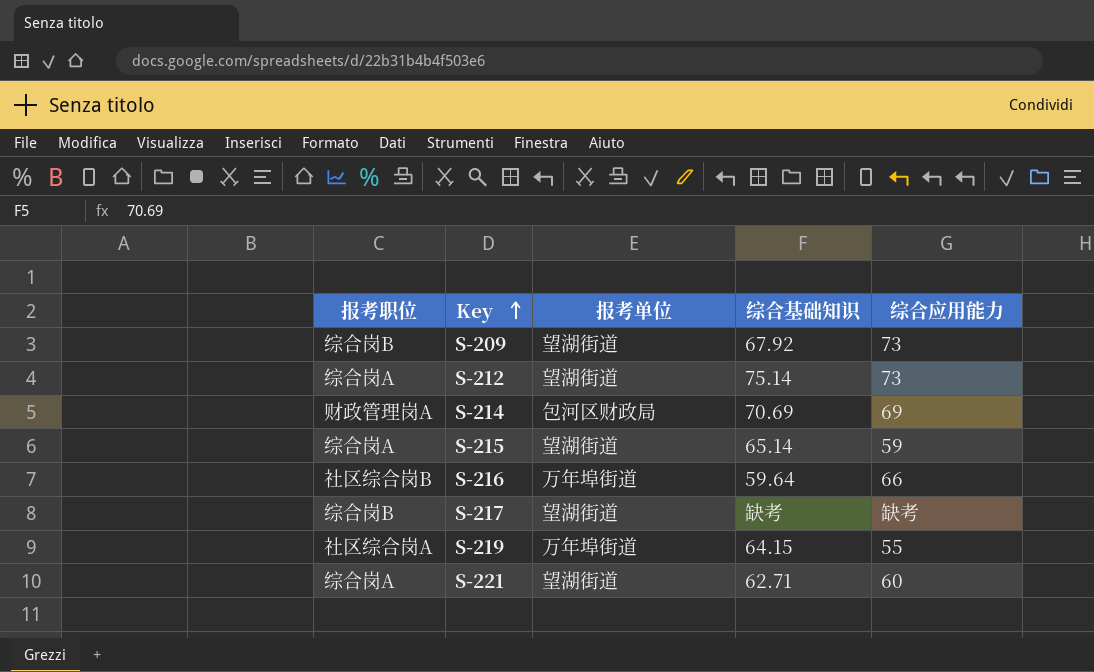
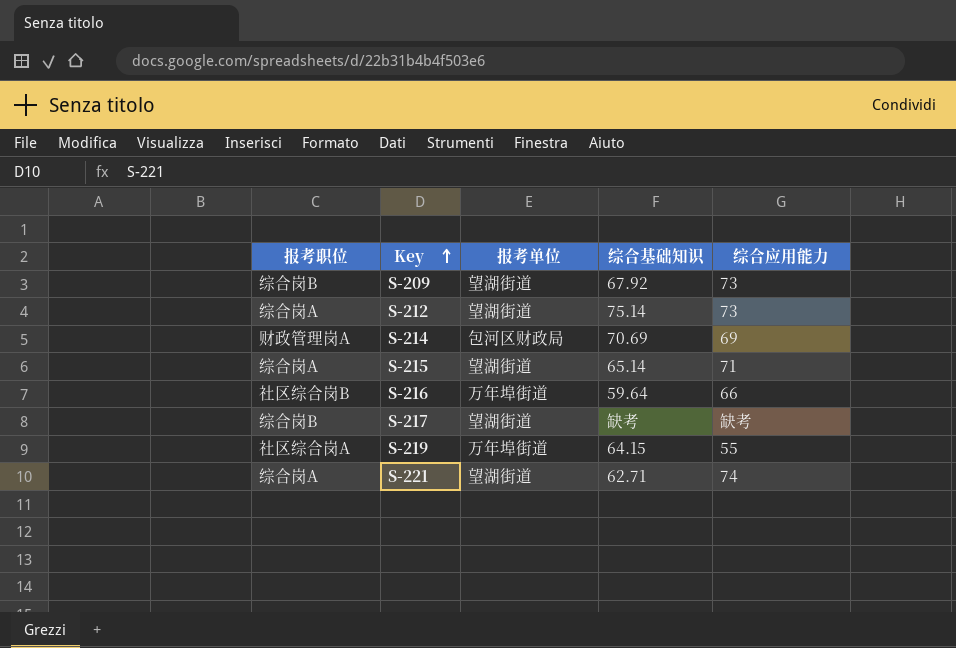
S-215 | 综合应用能力: 59 -> 71
S-221 | 综合应用能力: 60 -> 74

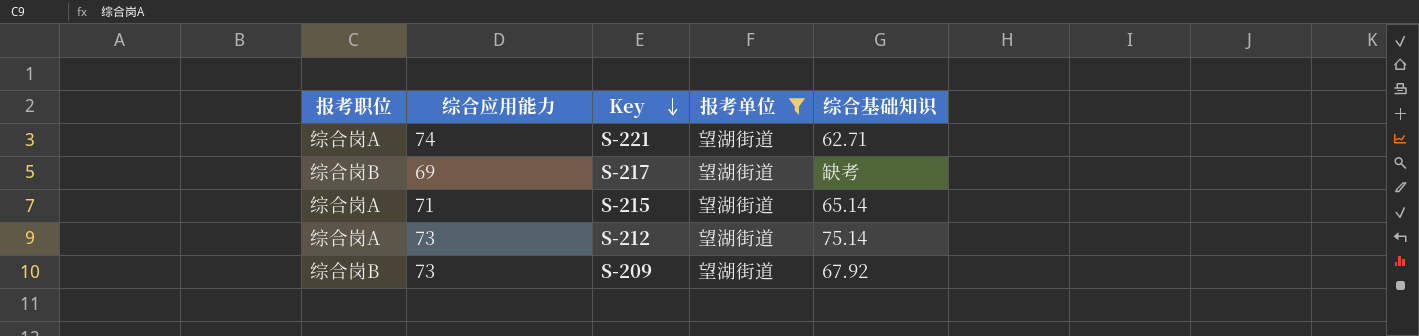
filter: none -> 报考单位 = 望湖街道
row order: Key ascending -> Key descending
column 综合应用能力 | position: 5 -> 2
S-217 | 综合应用能力: 缺考 -> 69

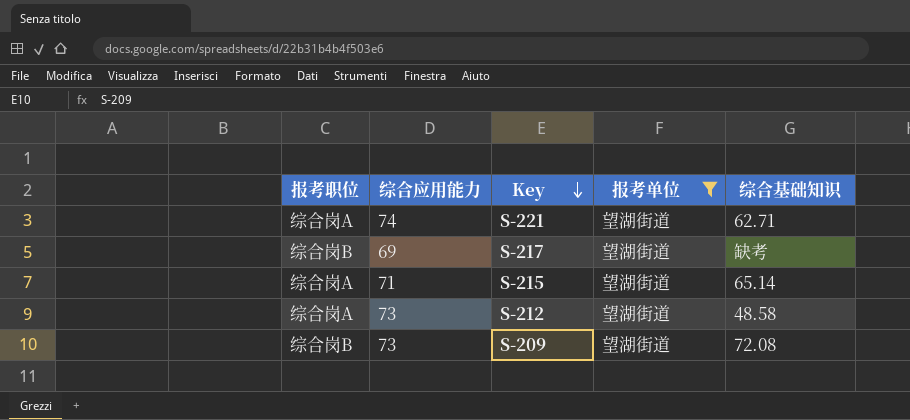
S-212 | 综合基础知识: 75.14 -> 48.58
S-209 | 综合基础知识: 67.92 -> 72.08

